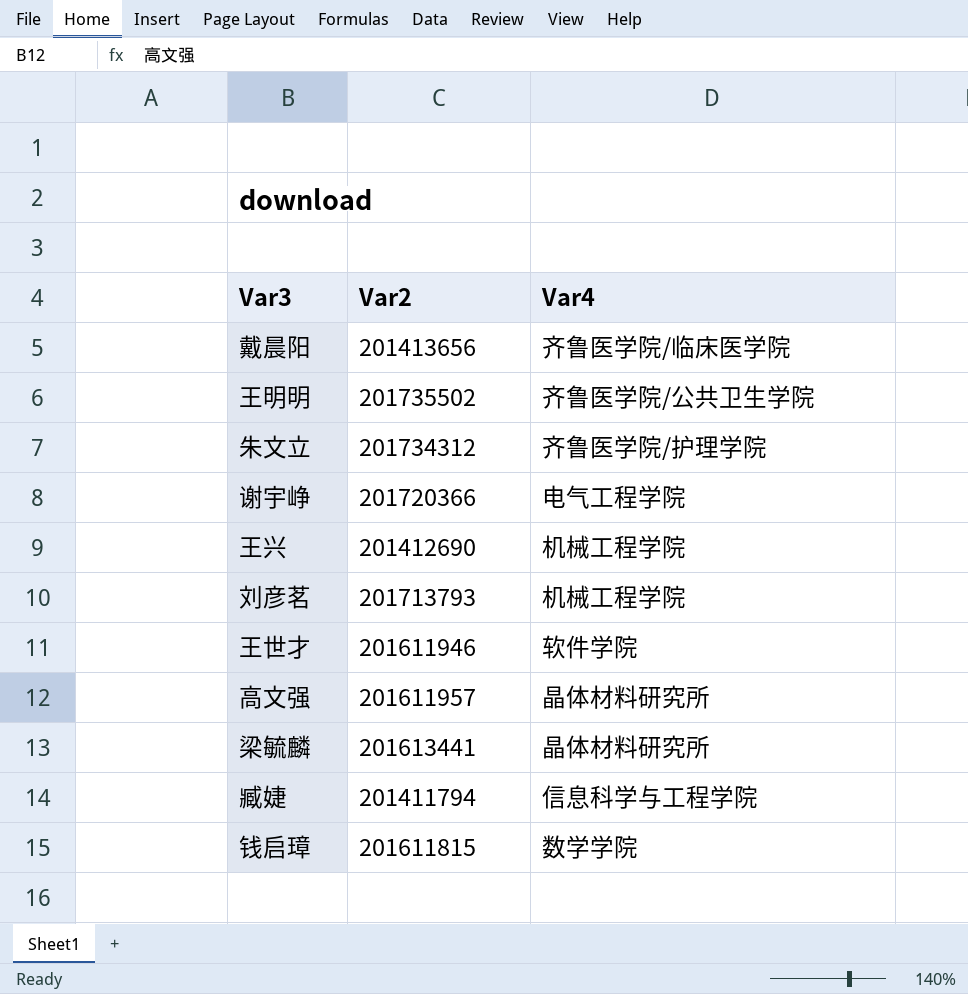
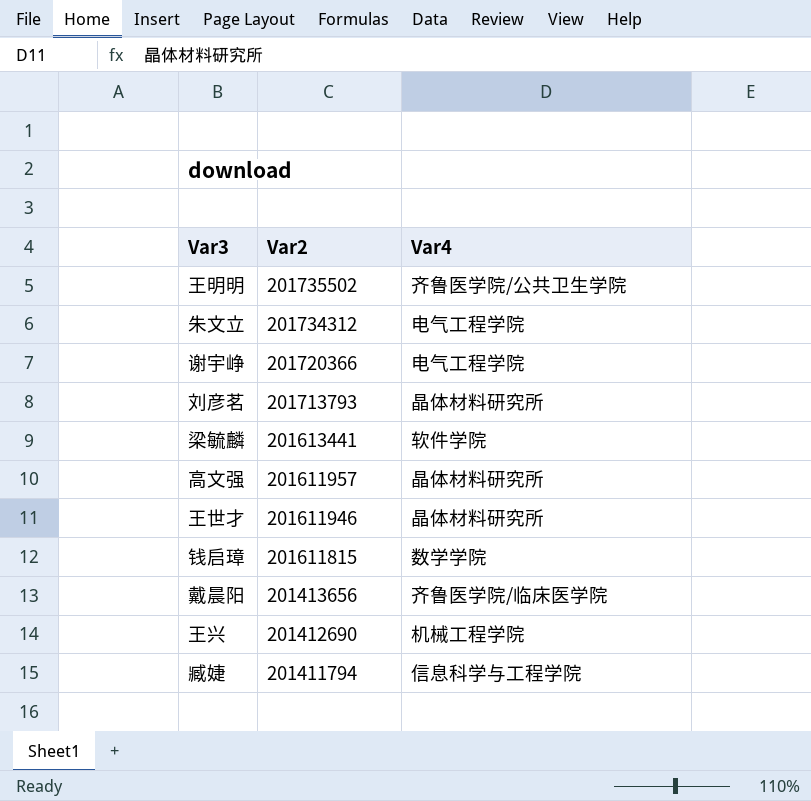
row order: none -> Var2 descending
朱文立 | Var4: 齐鲁医学院/护理学院 -> 电气工程学院
刘彦茗 | Var4: 机械工程学院 -> 晶体材料研究所
梁毓麟 | Var4: 晶体材料研究所 -> 软件学院
王世才 | Var4: 软件学院 -> 晶体材料研究所

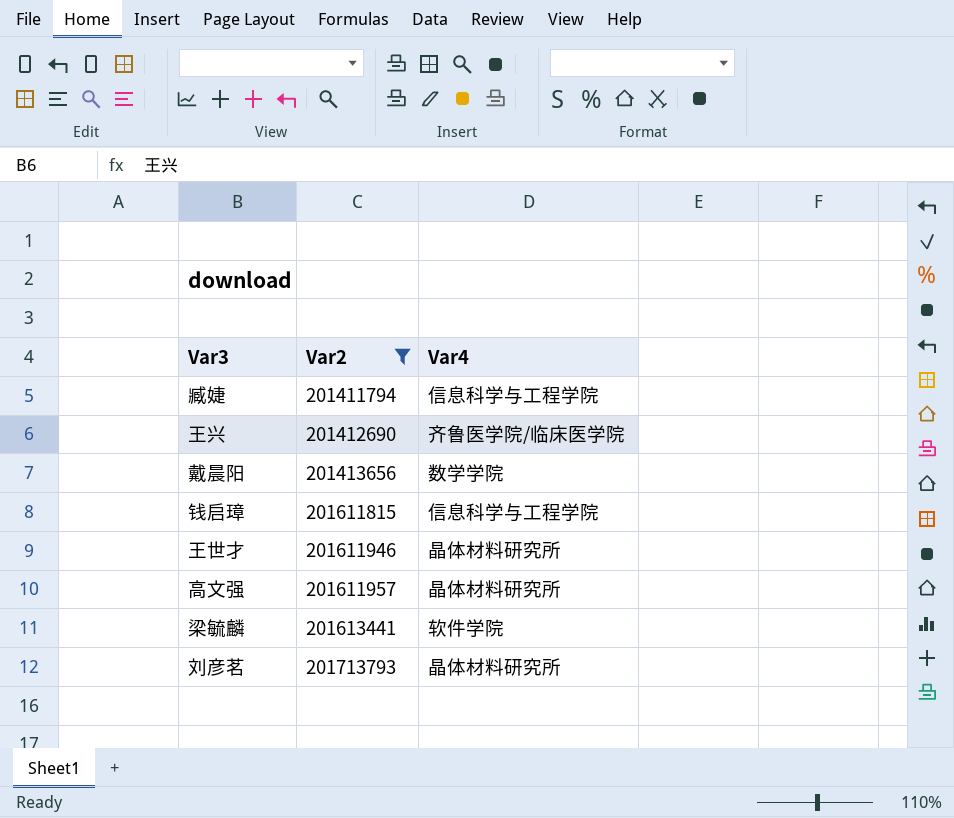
filter: none -> Var2 <= 201713793
row order: Var2 descending -> Var2 ascending
王兴 | Var4: 机械工程学院 -> 齐鲁医学院/临床医学院
戴晨阳 | Var4: 齐鲁医学院/临床医学院 -> 数学学院
钱启璋 | Var4: 数学学院 -> 信息科学与工程学院

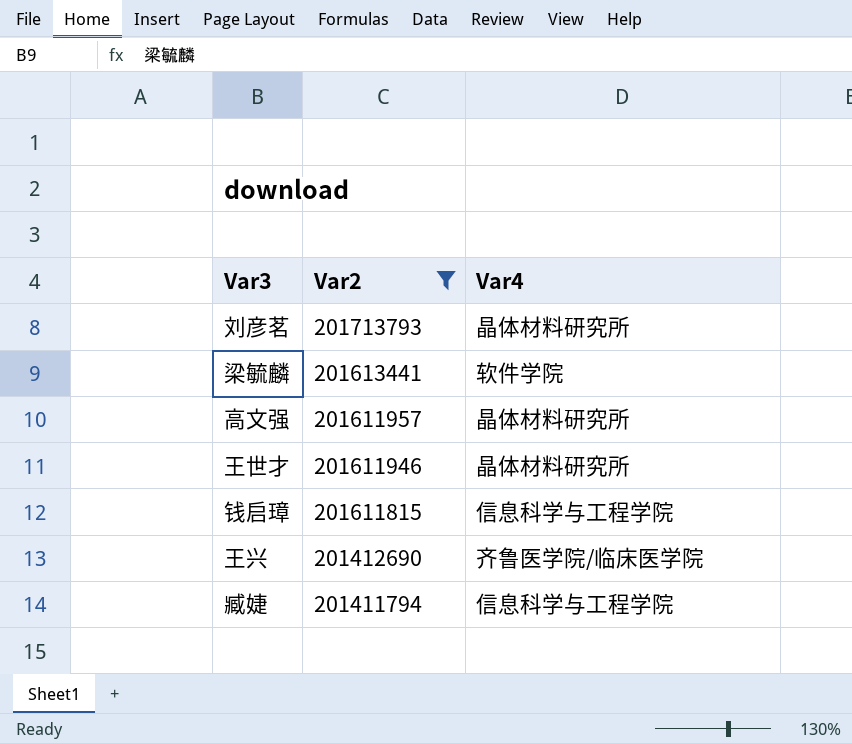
row order: Var2 ascending -> Var2 descending
row 戴晨阳: 201413656 | 数学学院 -> none

